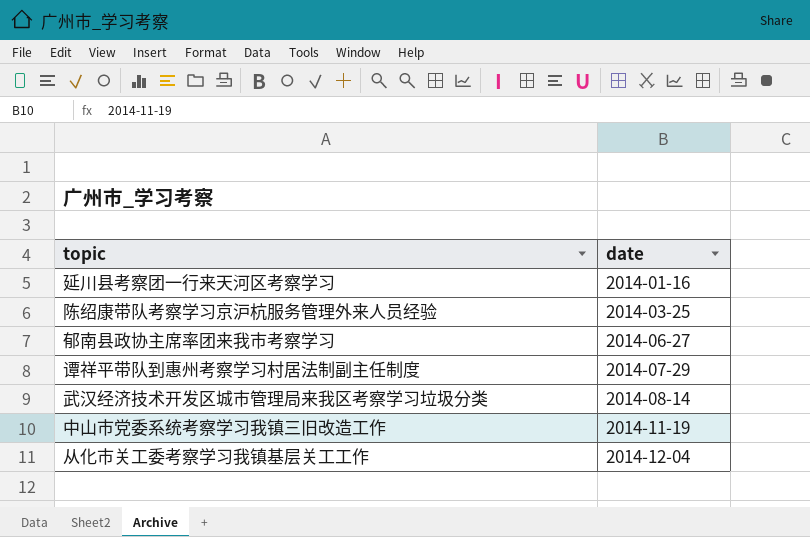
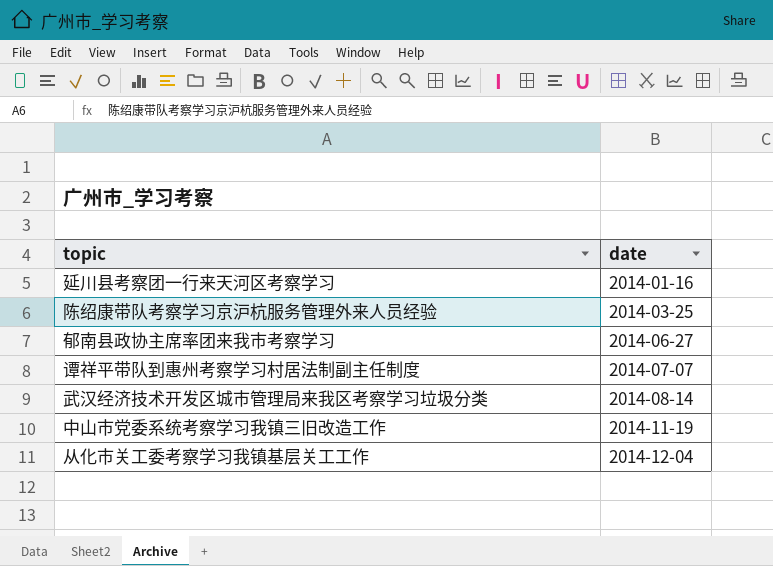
谭祥平带队到惠州考察学习村居法制副主任制度 | date: 2014-07-29 -> 2014-07-07

